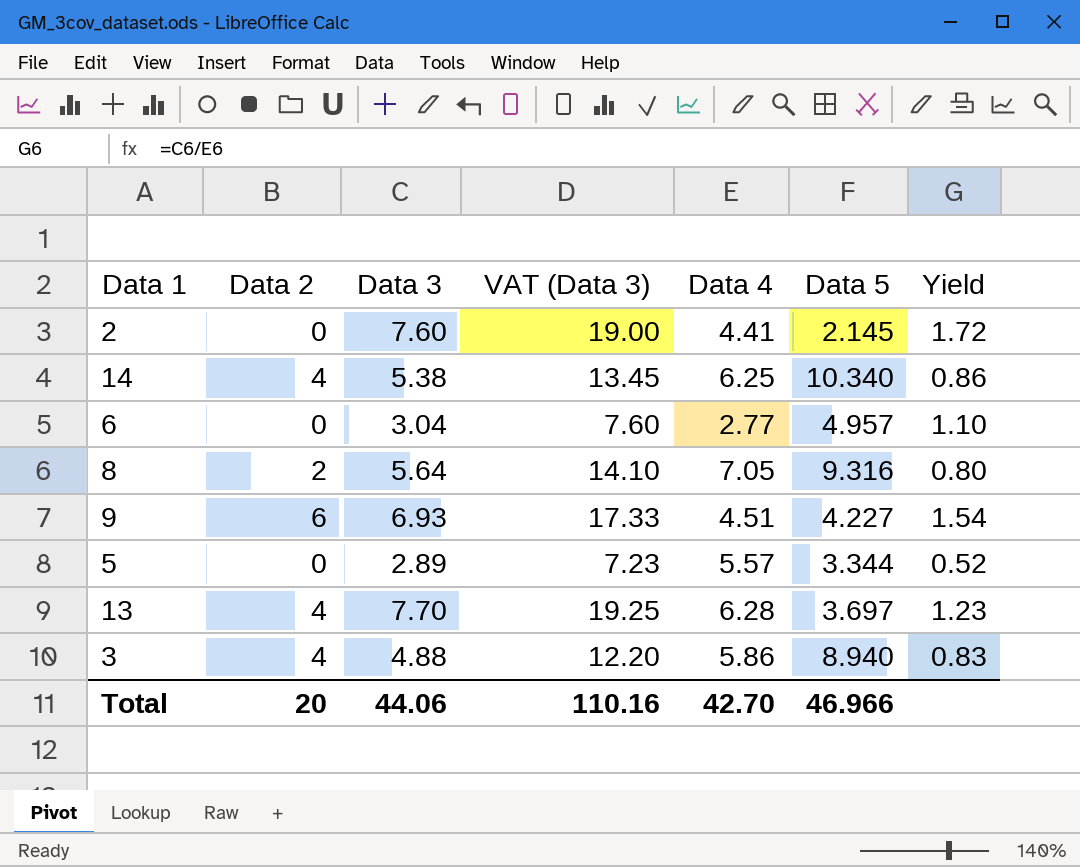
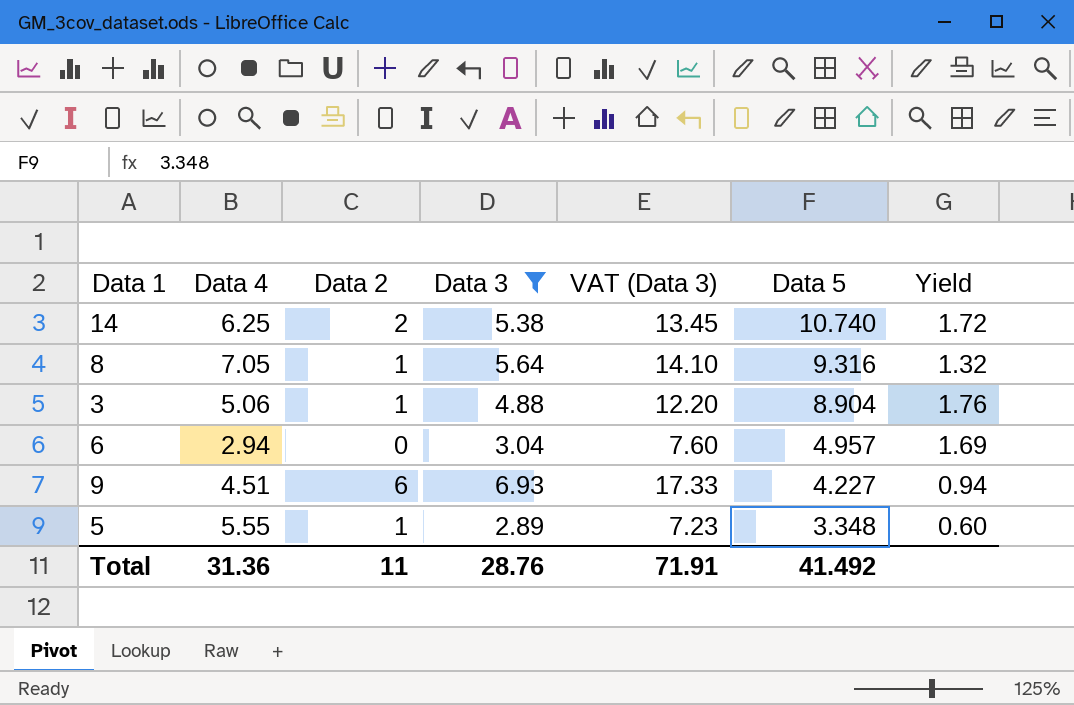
filter: none -> Data 3 <= 6.93
row order: none -> Data 5 descending
column Data 4 | position: 5 -> 2
column Yield | formula: [Data 3] / [Data 4] -> [Data 5] / [Data 4]
14 | Data 2: 4 -> 2
14 | Data 5: 10.340 -> 10.740
8 | Data 2: 2 -> 1
3 | Data 4: 5.86 -> 5.06
3 | Data 2: 4 -> 1
3 | Data 5: 8.940 -> 8.904
6 | Data 4: 2.77 -> 2.94
5 | Data 4: 5.57 -> 5.55
5 | Data 2: 0 -> 1
5 | Data 5: 3.344 -> 3.348
Total | Data 4: 42.70 -> 31.36
Total | Data 2: 20 -> 11
Total | Data 3: 44.06 -> 28.76
Total | VAT (Data 3): 110.16 -> 71.91
Total | Data 5: 46.966 -> 41.492

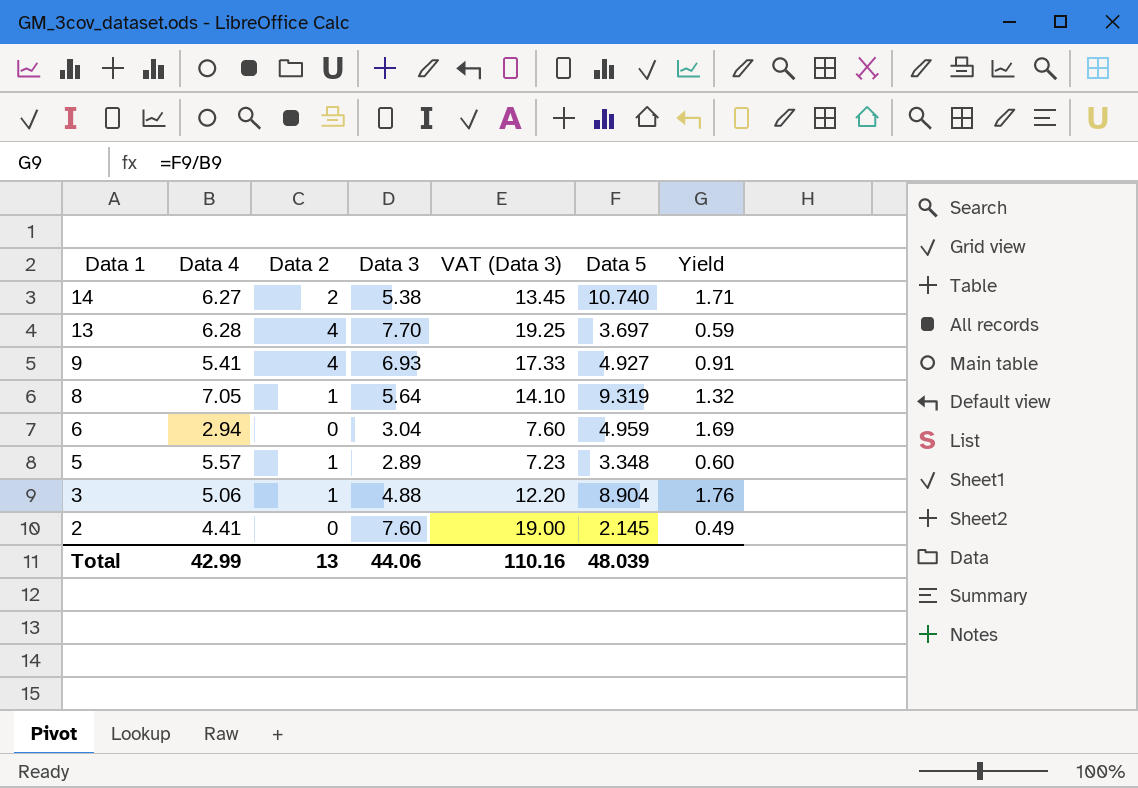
filter: Data 3 <= 6.93 -> none
row order: Data 5 descending -> Data 1 descending
14 | Data 4: 6.25 -> 6.27
14 | Yield: 1.72 -> 1.71
9 | Data 4: 4.51 -> 5.41
9 | Data 2: 6 -> 4
9 | Data 5: 4.227 -> 4.927
9 | Yield: 0.94 -> 0.91
8 | Data 5: 9.316 -> 9.319
6 | Data 5: 4.957 -> 4.959
5 | Data 4: 5.55 -> 5.57
Total | Data 4: 31.36 -> 42.99
Total | Data 2: 11 -> 13
Total | Data 3: 28.76 -> 44.06
Total | VAT (Data 3): 71.91 -> 110.16
Total | Data 5: 41.492 -> 48.039

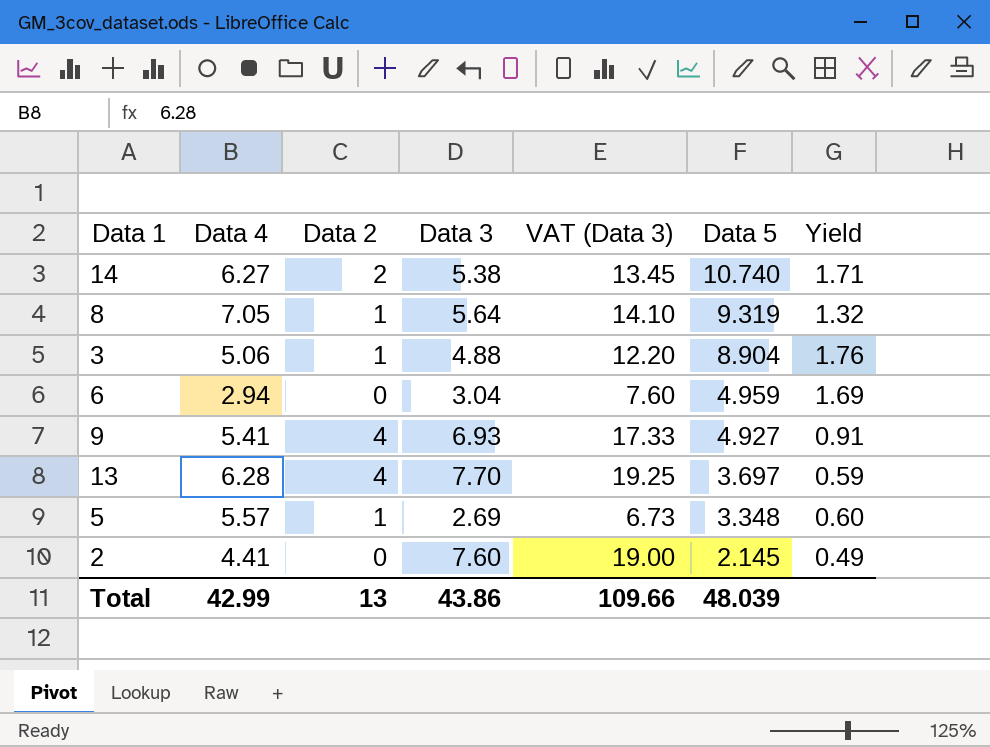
row order: Data 1 descending -> Data 5 descending
5 | Data 3: 2.89 -> 2.69
5 | VAT (Data 3): 7.23 -> 6.73
Total | Data 3: 44.06 -> 43.86
Total | VAT (Data 3): 110.16 -> 109.66

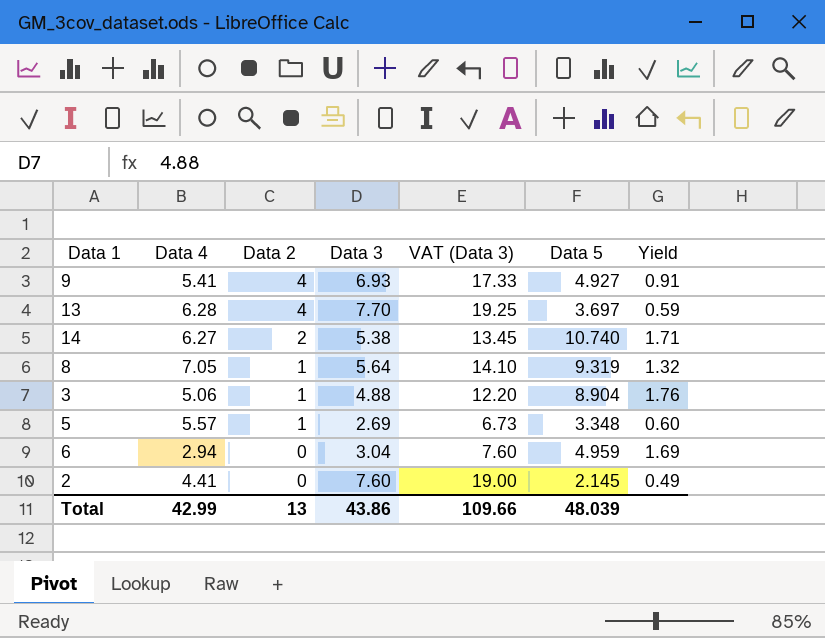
row order: Data 5 descending -> Data 2 descending

